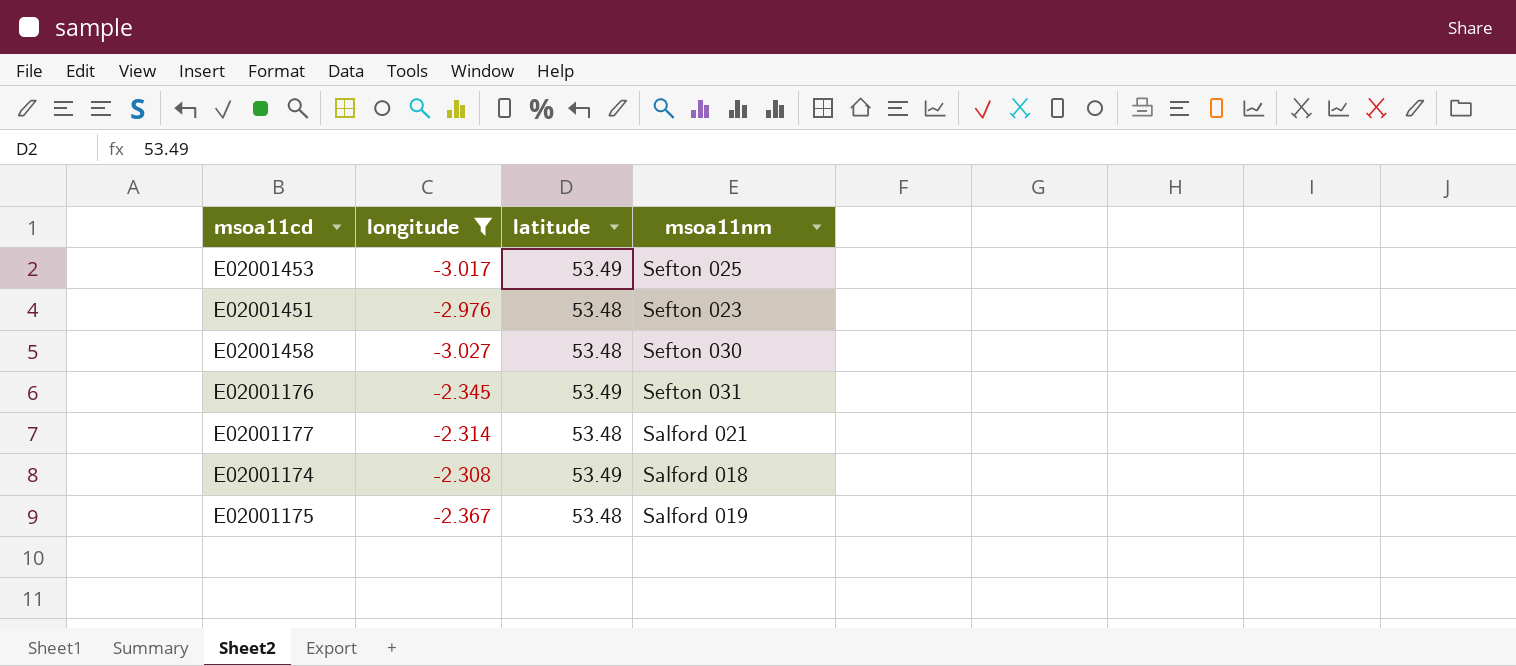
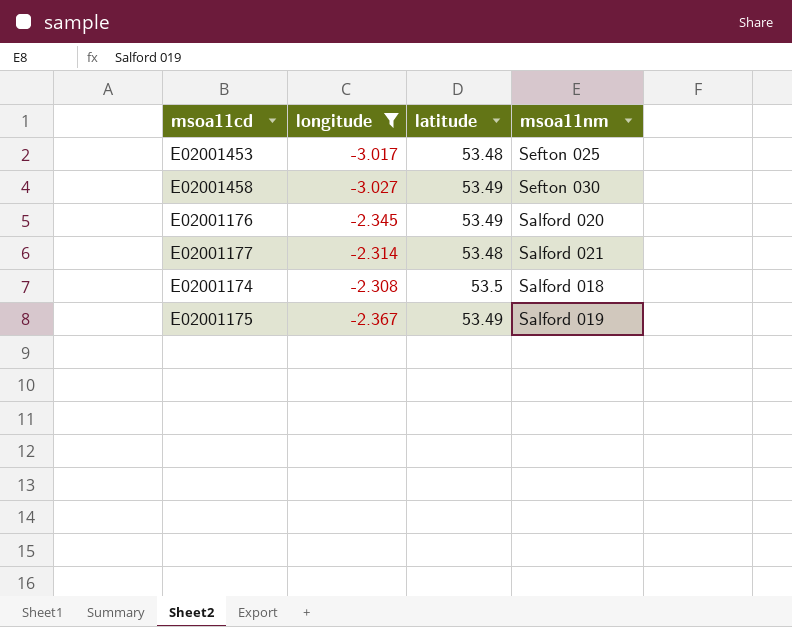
row E02001451: -2.976 | 53.48 | Sefton 023 -> none
E02001453 | latitude: 53.49 -> 53.48
E02001458 | latitude: 53.48 -> 53.49
E02001176 | msoa11nm: Sefton 031 -> Salford 020
E02001174 | latitude: 53.49 -> 53.5
E02001175 | latitude: 53.48 -> 53.49

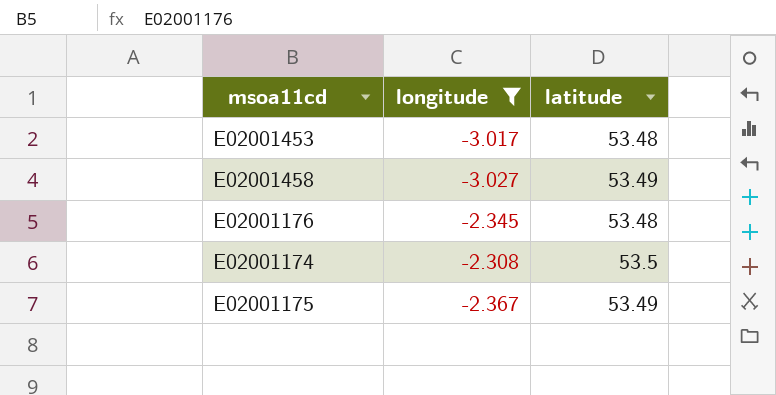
column msoa11nm | position: 4 -> none
row E02001177: -2.314 | 53.48 | Salford 021 -> none
E02001176 | latitude: 53.49 -> 53.48

